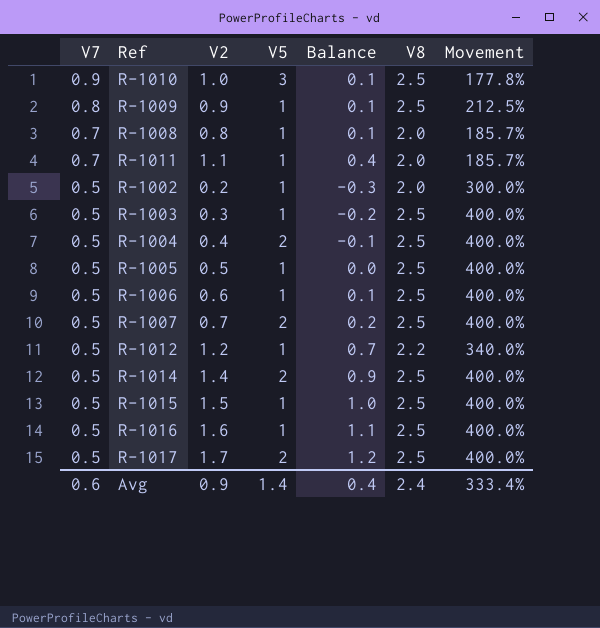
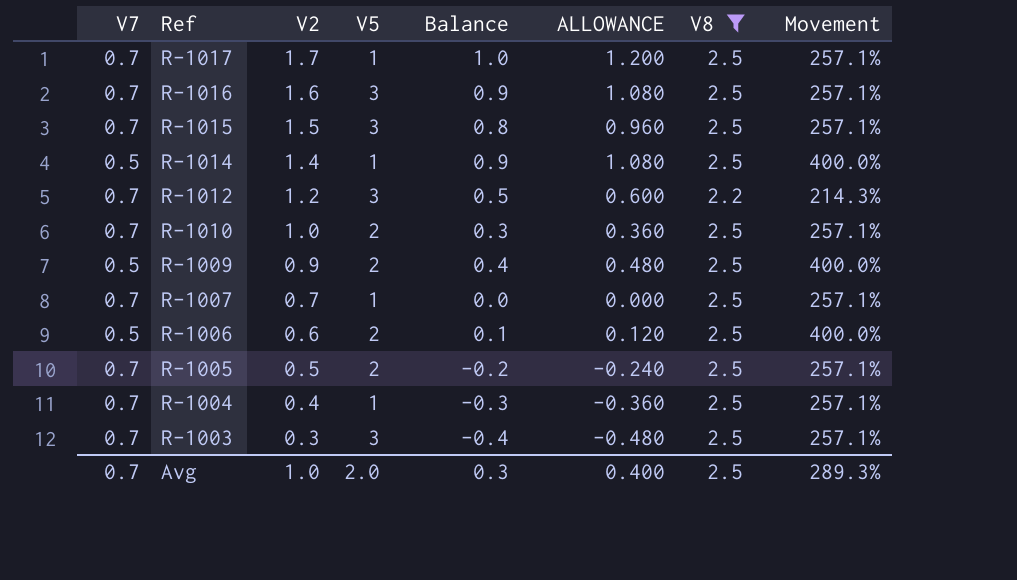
filter: none -> V8 != 2.0
row order: V7 descending -> Ref descending
column ALLOWANCE | formula: none -> [Balance] * 1.2
R-1017 | V7: 0.5 -> 0.7
R-1017 | V5: 2 -> 1
R-1017 | Balance: 1.2 -> 1.0
R-1017 | Movement: 400.0% -> 257.1%
R-1016 | V7: 0.5 -> 0.7
R-1016 | V5: 1 -> 3
R-1016 | Balance: 1.1 -> 0.9
R-1016 | Movement: 400.0% -> 257.1%
R-1015 | V7: 0.5 -> 0.7
R-1015 | V5: 1 -> 3
R-1015 | Balance: 1.0 -> 0.8
R-1015 | Movement: 400.0% -> 257.1%
R-1014 | V5: 2 -> 1
R-1012 | V7: 0.5 -> 0.7
R-1012 | V5: 1 -> 3
R-1012 | Balance: 0.7 -> 0.5
R-1012 | Movement: 340.0% -> 214.3%
R-1010 | V7: 0.9 -> 0.7
R-1010 | V5: 3 -> 2
R-1010 | Balance: 0.1 -> 0.3
R-1010 | Movement: 177.8% -> 257.1%
R-1009 | V7: 0.8 -> 0.5
R-1009 | V5: 1 -> 2
R-1009 | Balance: 0.1 -> 0.4
R-1009 | Movement: 212.5% -> 400.0%
R-1007 | V7: 0.5 -> 0.7
R-1007 | V5: 2 -> 1
R-1007 | Balance: 0.2 -> 0.0
R-1007 | Movement: 400.0% -> 257.1%
R-1006 | V5: 1 -> 2
R-1005 | V7: 0.5 -> 0.7
R-1005 | V5: 1 -> 2
R-1005 | Balance: 0.0 -> -0.2
R-1005 | Movement: 400.0% -> 257.1%
R-1004 | V7: 0.5 -> 0.7
R-1004 | V5: 2 -> 1
R-1004 | Balance: -0.1 -> -0.3
R-1004 | Movement: 400.0% -> 257.1%
R-1003 | V7: 0.5 -> 0.7
R-1003 | V5: 1 -> 3
R-1003 | Balance: -0.2 -> -0.4
R-1003 | Movement: 400.0% -> 257.1%
Avg | V7: 0.6 -> 0.7
Avg | V2: 0.9 -> 1.0
Avg | V5: 1.4 -> 2.0
Avg | Balance: 0.4 -> 0.3
Avg | V8: 2.4 -> 2.5
Avg | Movement: 333.4% -> 289.3%

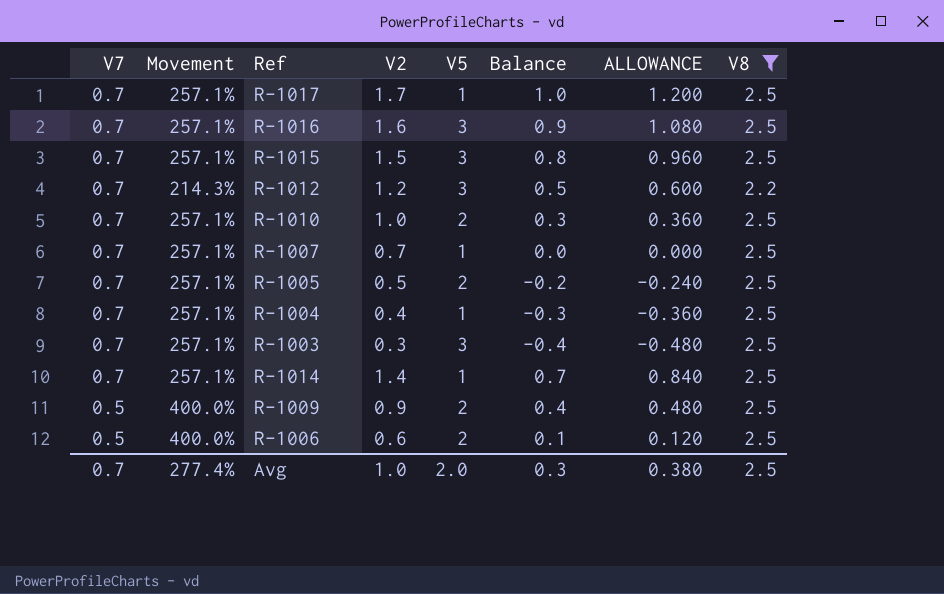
row order: Ref descending -> V7 descending
column Movement | position: 8 -> 2
R-1014 | V7: 0.5 -> 0.7
R-1014 | Movement: 400.0% -> 257.1%
R-1014 | Balance: 0.9 -> 0.7
R-1014 | ALLOWANCE: 1.080 -> 0.840
Avg | Movement: 289.3% -> 277.4%
Avg | ALLOWANCE: 0.400 -> 0.380

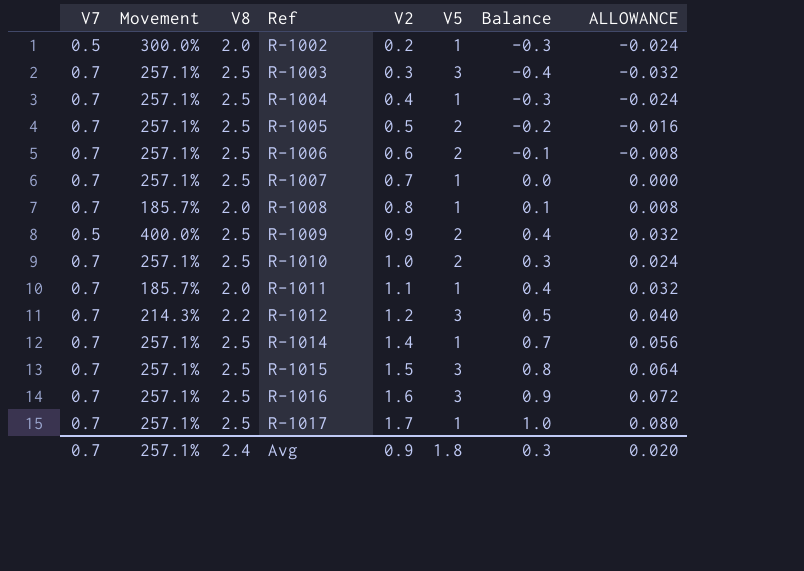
filter: V8 != 2.0 -> none
row order: V7 descending -> Ref ascending
column V8 | position: 8 -> 3
column ALLOWANCE | formula: [Balance] * 1.2 -> [Balance] * 0.08
R-1006 | V7: 0.5 -> 0.7
R-1006 | Movement: 400.0% -> 257.1%
R-1006 | Balance: 0.1 -> -0.1
Avg | Movement: 277.4% -> 257.1%
Avg | V8: 2.5 -> 2.4
Avg | V2: 1.0 -> 0.9
Avg | V5: 2.0 -> 1.8
Avg | ALLOWANCE: 0.380 -> 0.020

